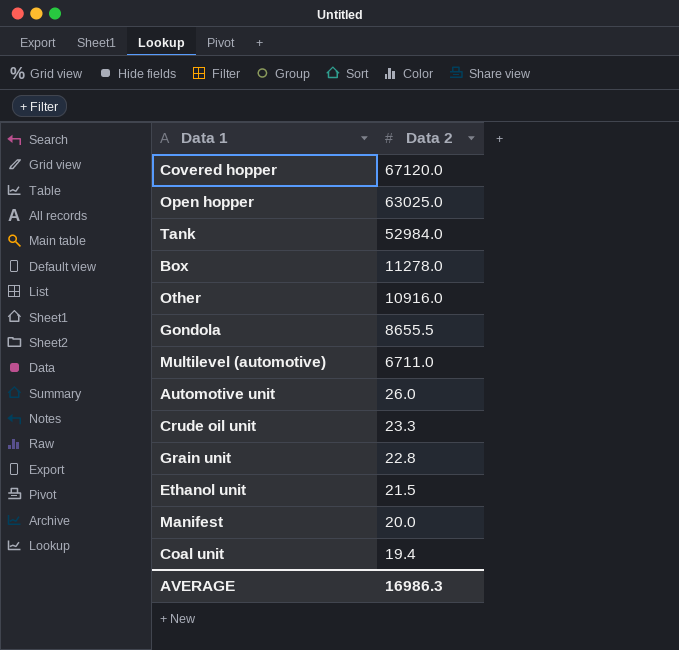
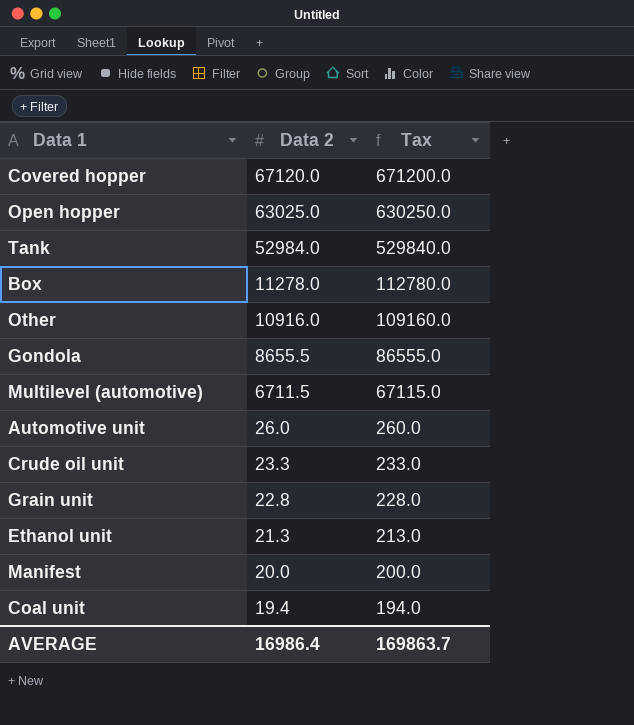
column Tax | formula: none -> [Data 2] * 10
Multilevel (automotive) | Data 2: 6711.0 -> 6711.5
Ethanol unit | Data 2: 21.5 -> 21.3
AVERAGE | Data 2: 16986.3 -> 16986.4

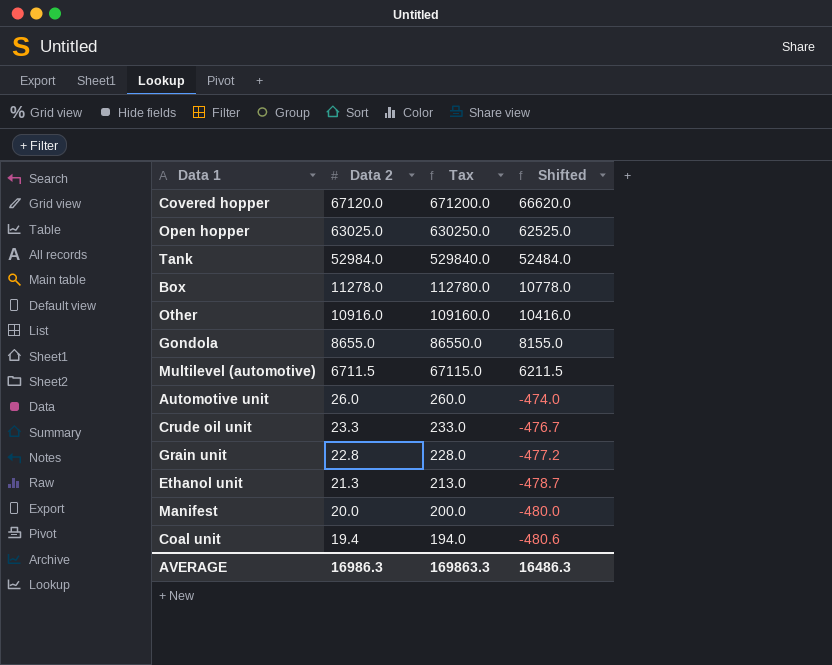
column Shifted | formula: none -> [Data 2] - 500
Gondola | Data 2: 8655.5 -> 8655.0
Gondola | Tax: 86555.0 -> 86550.0
AVERAGE | Data 2: 16986.4 -> 16986.3
AVERAGE | Tax: 169863.7 -> 169863.3

